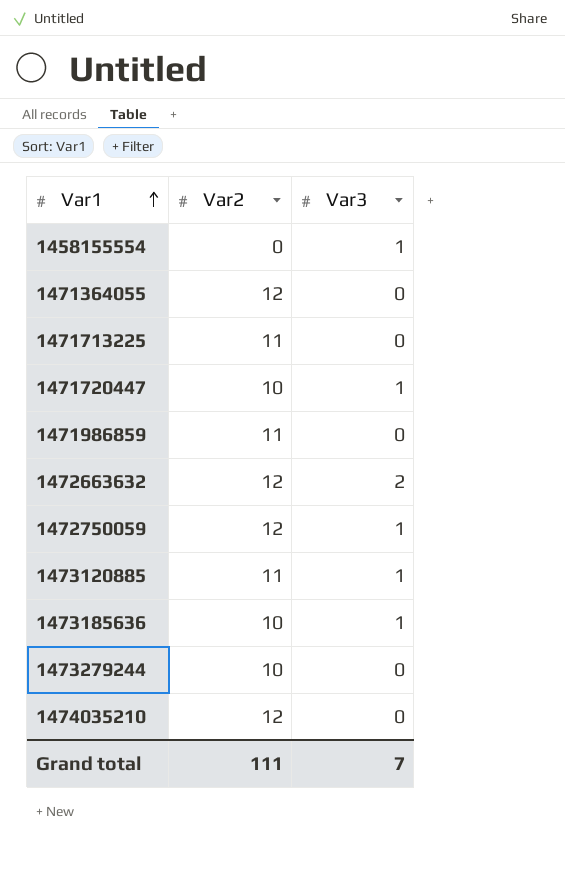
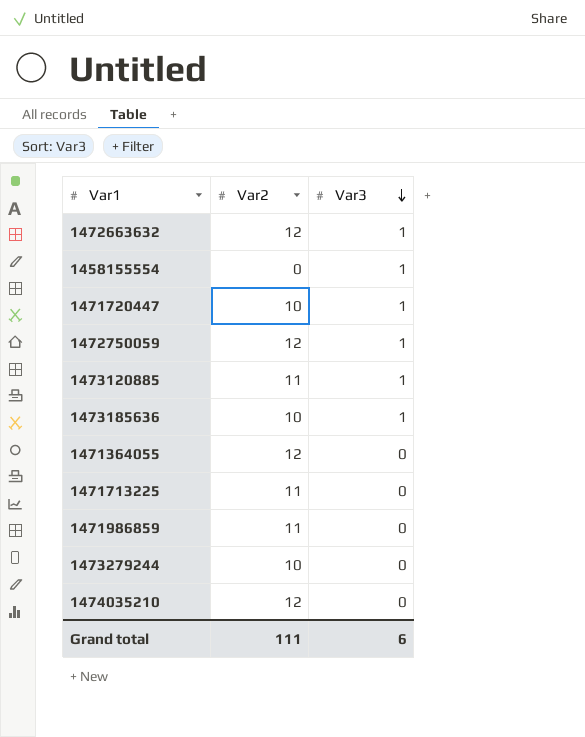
row order: Var1 ascending -> Var3 descending
1472663632 | Var3: 2 -> 1
Grand total | Var3: 7 -> 6

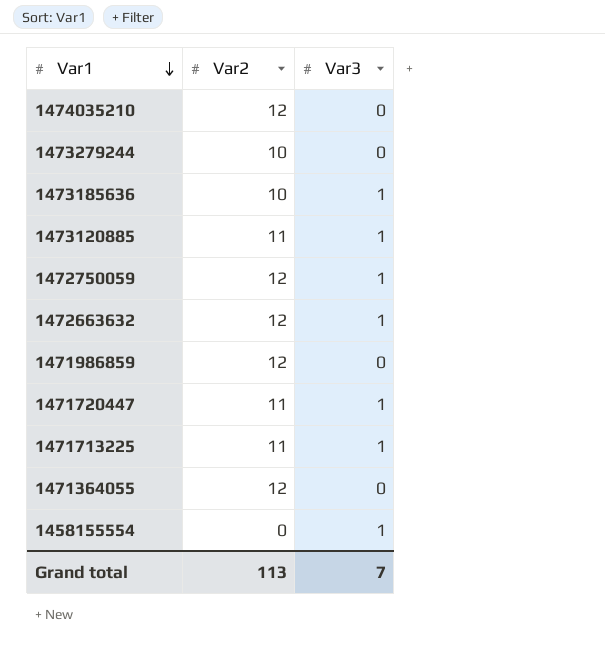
row order: Var3 descending -> Var1 descending
1471986859 | Var2: 11 -> 12
1471720447 | Var2: 10 -> 11
1471713225 | Var3: 0 -> 1
Grand total | Var2: 111 -> 113
Grand total | Var3: 6 -> 7

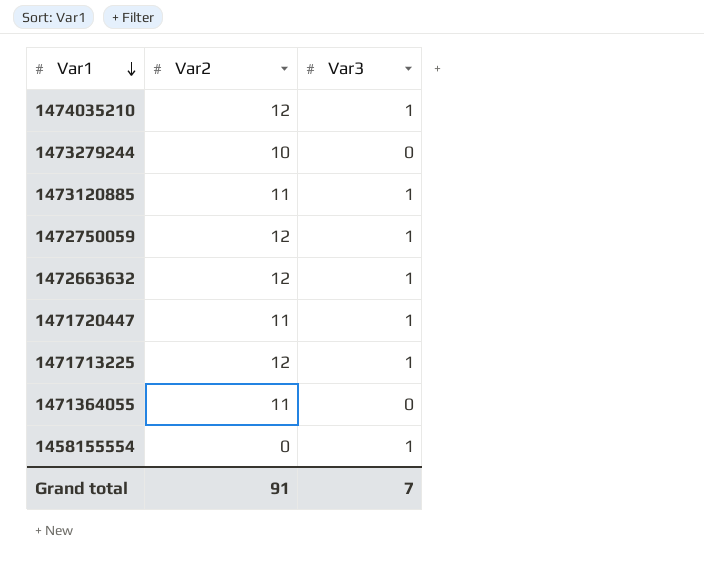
row 1473185636: 10 | 1 -> none
row 1471986859: 12 | 0 -> none
1474035210 | Var3: 0 -> 1
1471713225 | Var2: 11 -> 12
1471364055 | Var2: 12 -> 11
Grand total | Var2: 113 -> 91

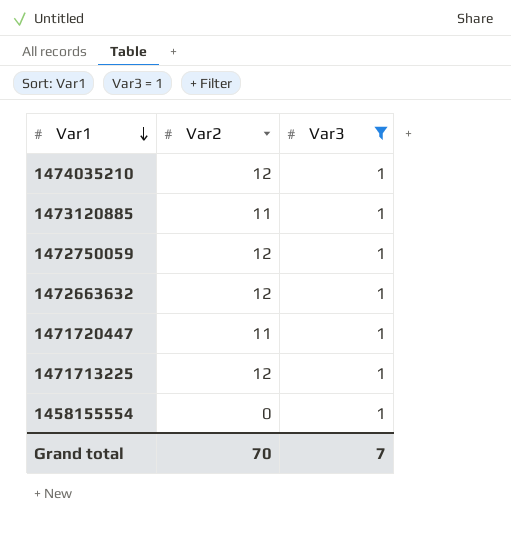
filter: none -> Var3 = 1
Grand total | Var2: 91 -> 70

